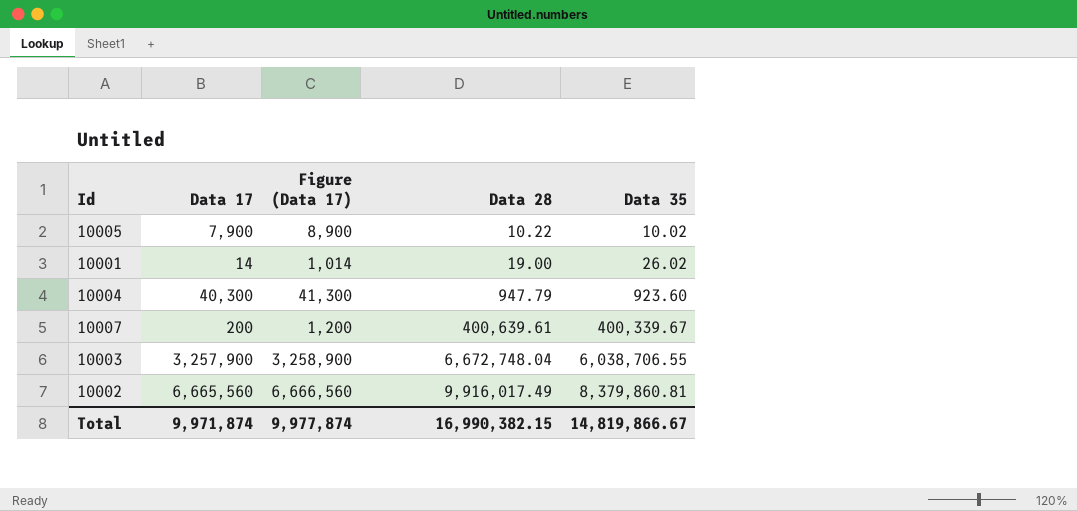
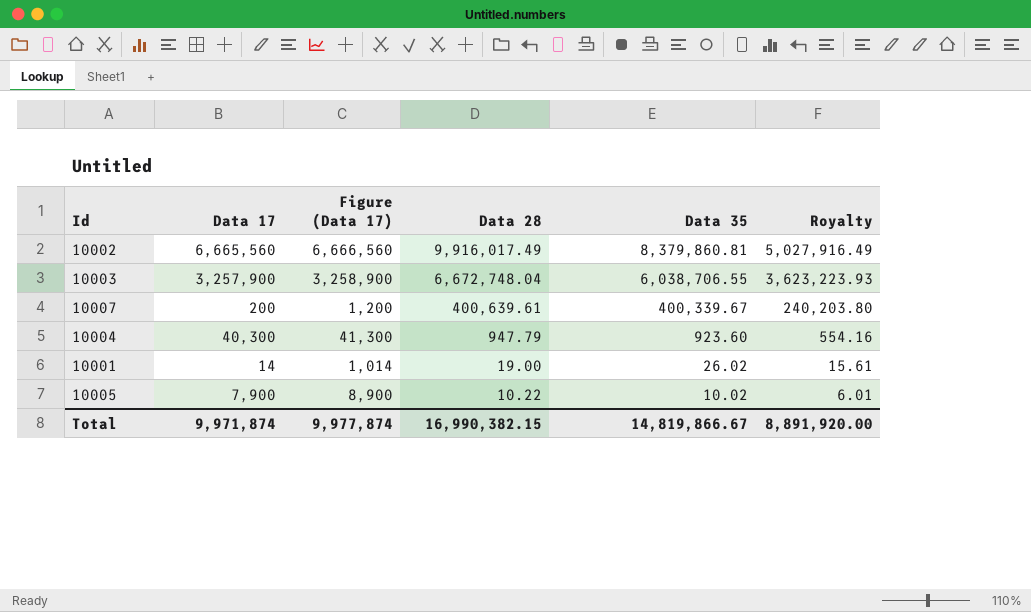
row order: Data 28 ascending -> Data 28 descending
column Royalty | formula: none -> [Data 35] * 0.6

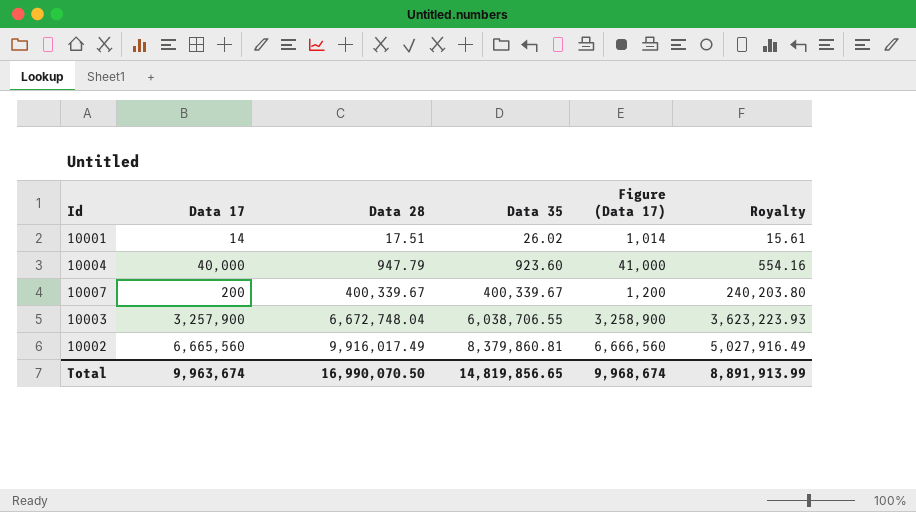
row order: Data 28 descending -> Data 28 ascending
column Figure (Data 17) | position: 3 -> 5
row 10005: 7,900 | 8,900 | 10.22 | 10.02 | 6.01 -> none
10001 | Data 28: 19.00 -> 17.51
10004 | Data 17: 40,300 -> 40,000
10004 | Figure (Data 17): 41,300 -> 41,000
10007 | Data 28: 400,639.61 -> 400,339.67
Total | Data 17: 9,971,874 -> 9,963,674
Total | Data 28: 16,990,382.15 -> 16,990,070.50
Total | Data 35: 14,819,866.67 -> 14,819,856.65
Total | Figure (Data 17): 9,977,874 -> 9,968,674
Total | Royalty: 8,891,920.00 -> 8,891,913.99

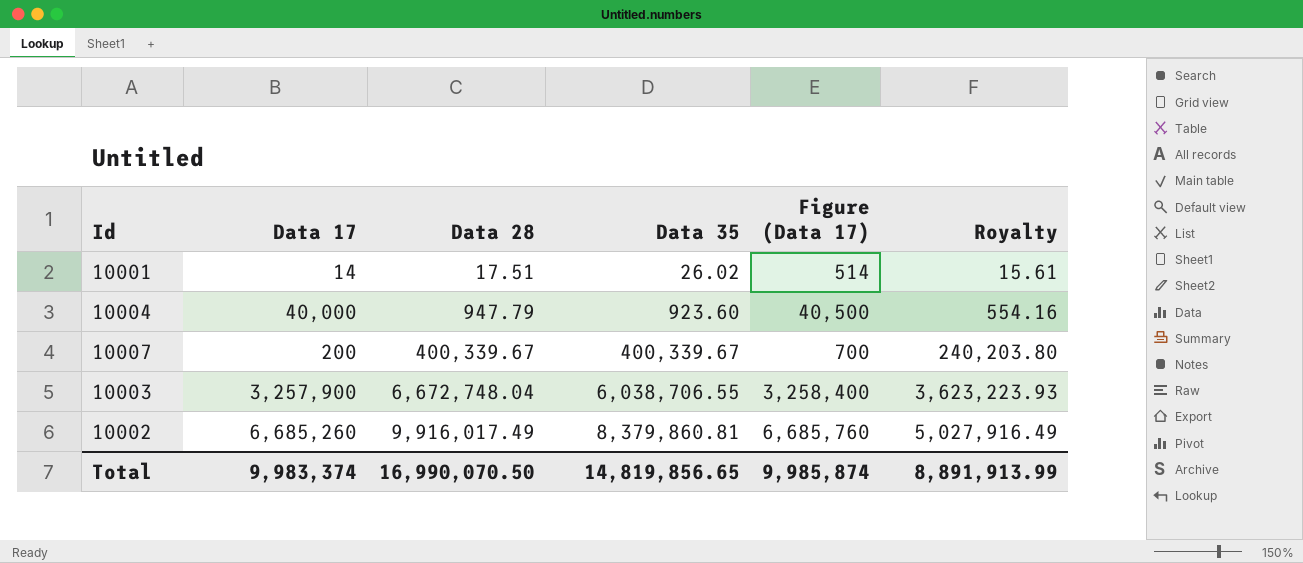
column Figure (Data 17) | formula: [Data 17] + 1000 -> [Data 17] + 500
10002 | Data 17: 6,665,560 -> 6,685,260
Total | Data 17: 9,963,674 -> 9,983,374
Total | Figure (Data 17): 9,968,674 -> 9,985,874

